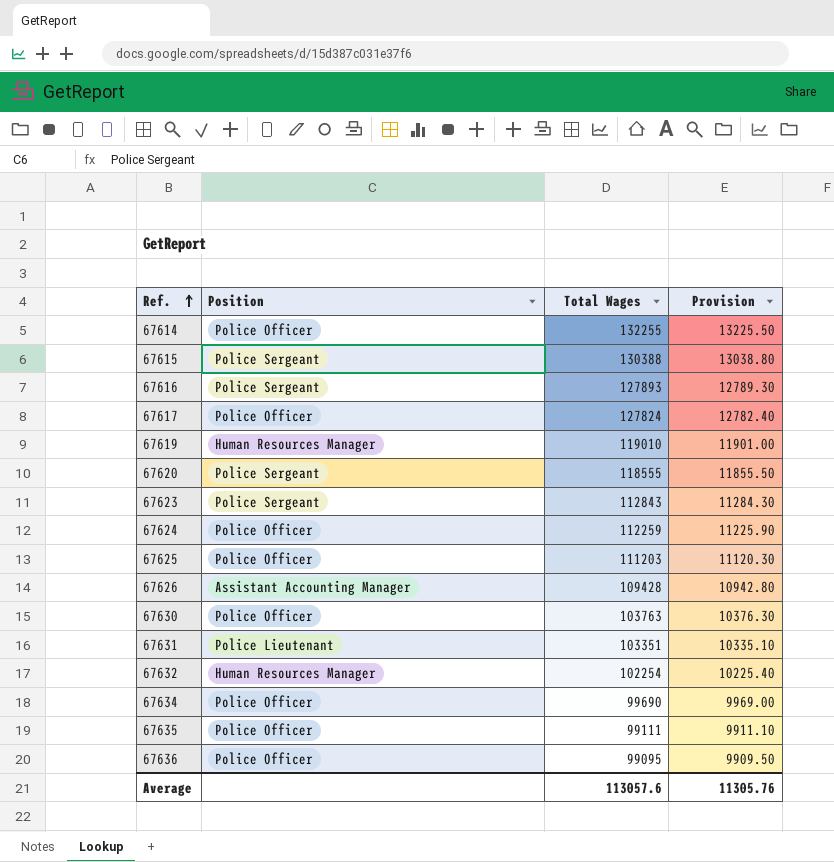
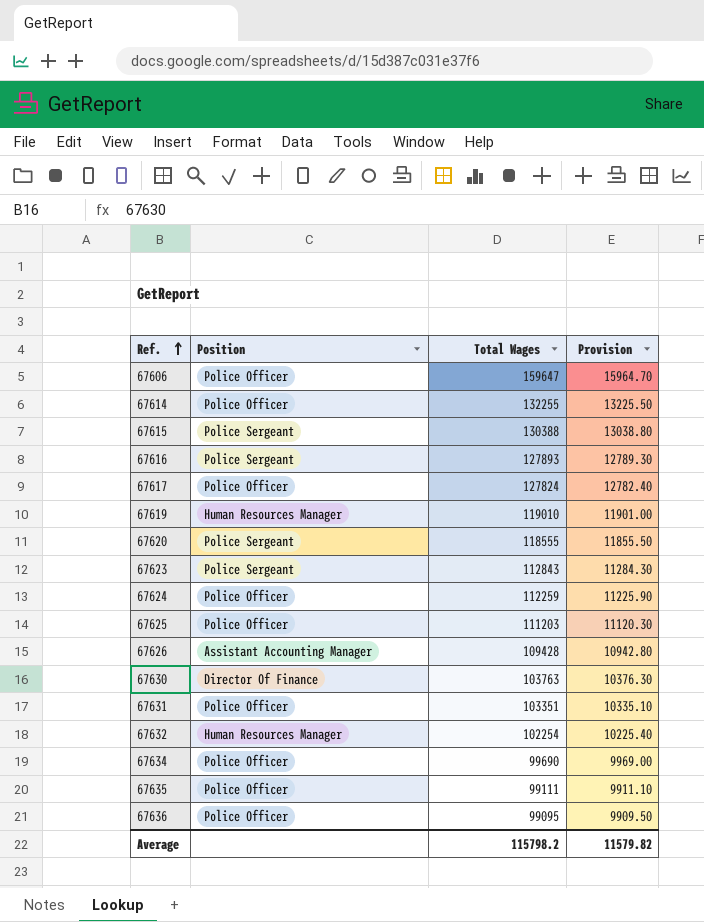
row 67606: none -> Police Officer | 159647 | 15964.70
67630 | Position: Police Officer -> Director Of Finance
67631 | Position: Police Lieutenant -> Police Officer
Average | Total Wages: 113057.6 -> 115798.2
Average | Provision: 11305.76 -> 11579.82

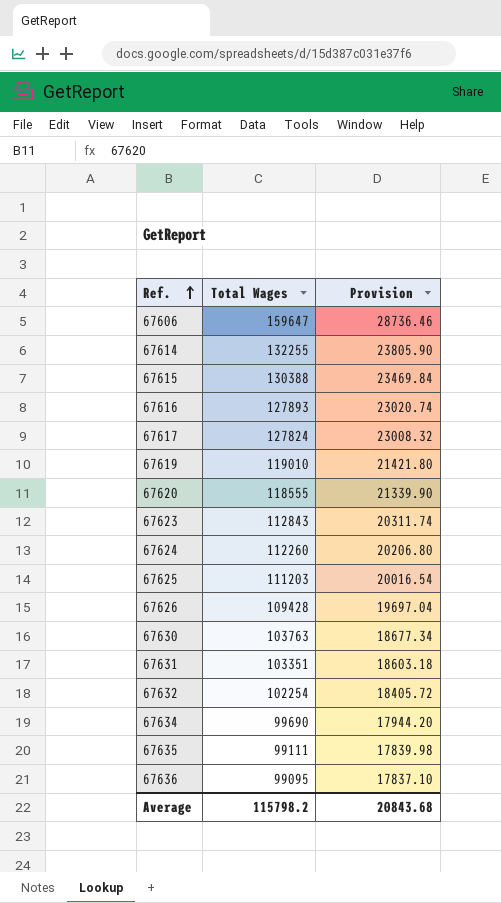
column Position | position: 2 -> none
column Provision | formula: [Total Wages] * 0.1 -> [Total Wages] * 0.18
67624 | Total Wages: 112259 -> 112260
Average | Provision: 11579.82 -> 20843.68

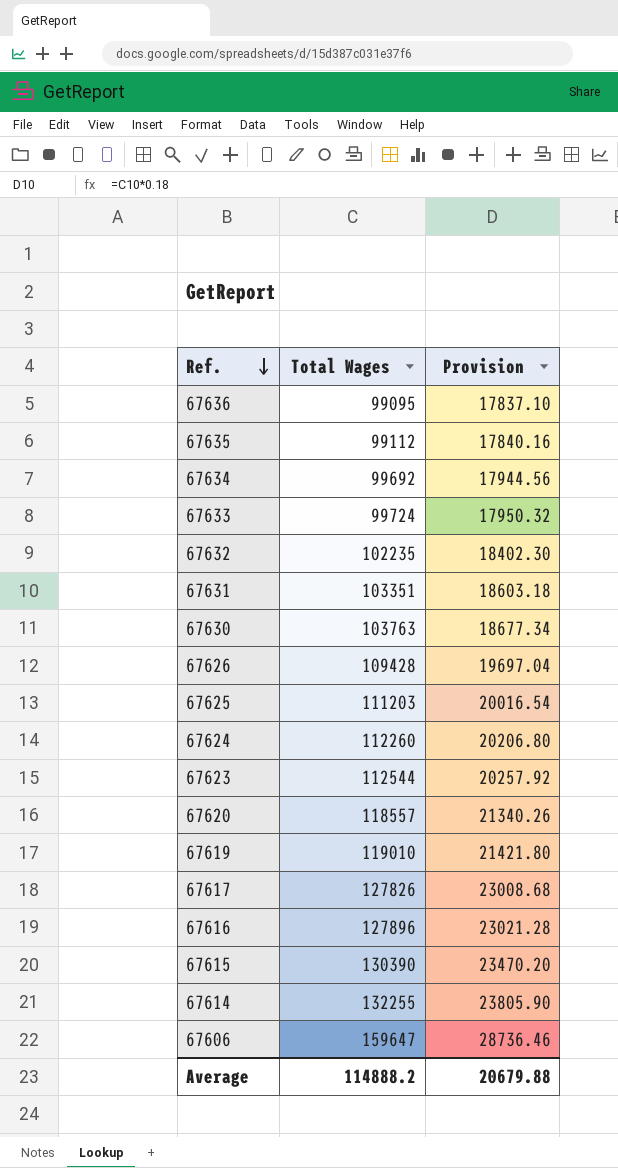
row order: Ref. ascending -> Ref. descending
67635 | Total Wages: 99111 -> 99112
67635 | Provision: 17839.98 -> 17840.16
67634 | Total Wages: 99690 -> 99692
67634 | Provision: 17944.20 -> 17944.56
row 67633: none -> 99724 | 17950.32
67632 | Total Wages: 102254 -> 102235
67632 | Provision: 18405.72 -> 18402.30
67623 | Total Wages: 112843 -> 112544
67623 | Provision: 20311.74 -> 20257.92
67620 | Total Wages: 118555 -> 118557
67620 | Provision: 21339.90 -> 21340.26
67617 | Total Wages: 127824 -> 127826
67617 | Provision: 23008.32 -> 23008.68
67616 | Total Wages: 127893 -> 127896
67616 | Provision: 23020.74 -> 23021.28
67615 | Total Wages: 130388 -> 130390
67615 | Provision: 23469.84 -> 23470.20
Average | Total Wages: 115798.2 -> 114888.2
Average | Provision: 20843.68 -> 20679.88

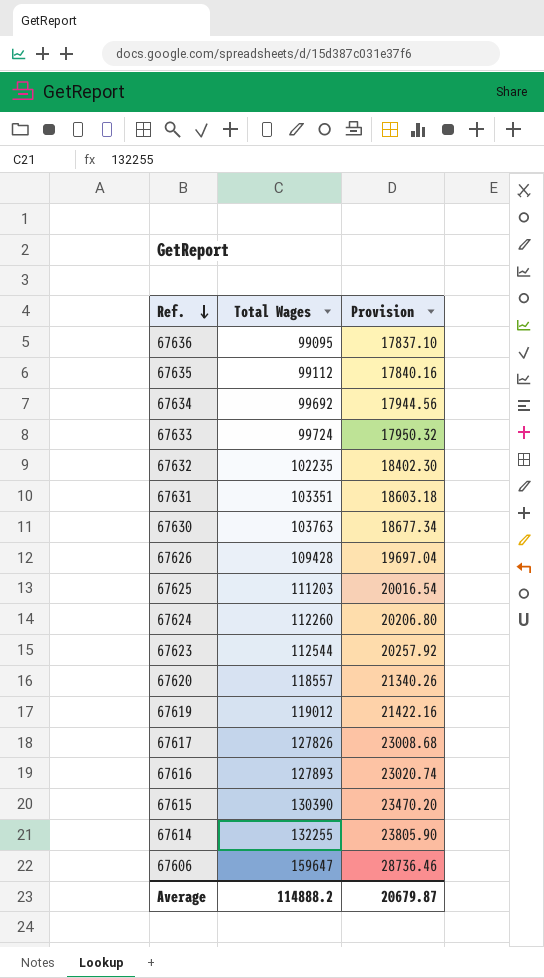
67619 | Total Wages: 119010 -> 119012
67619 | Provision: 21421.80 -> 21422.16
67616 | Total Wages: 127896 -> 127893
67616 | Provision: 23021.28 -> 23020.74
Average | Provision: 20679.88 -> 20679.87

